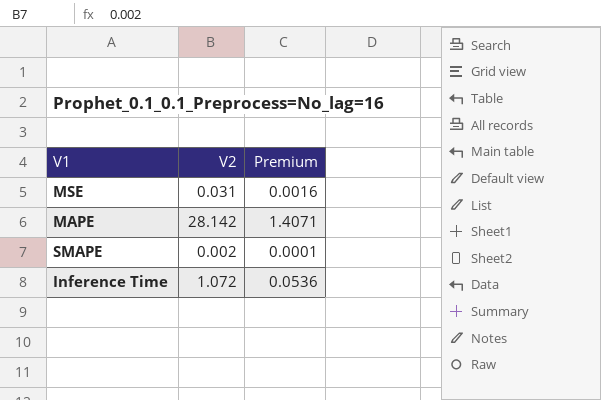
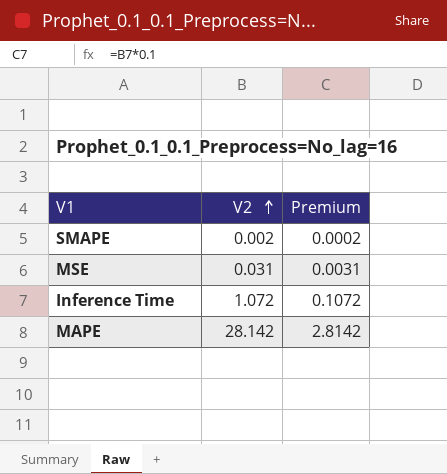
row order: none -> V2 ascending
column Premium | formula: [V2] * 0.05 -> [V2] * 0.1

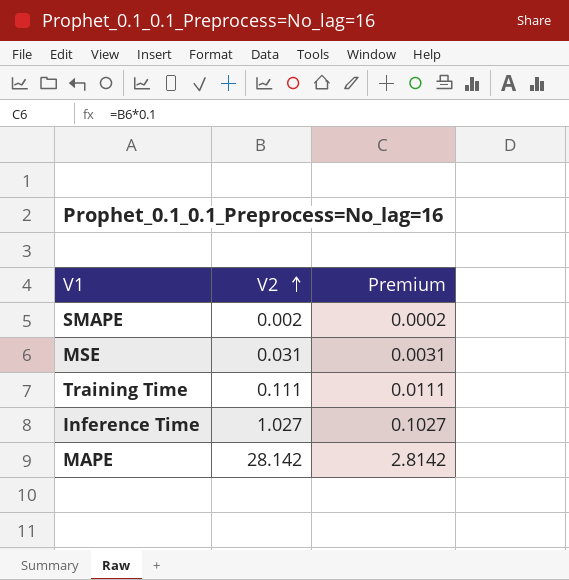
row Training Time: none -> 0.111 | 0.0111
Inference Time | V2: 1.072 -> 1.027
Inference Time | Premium: 0.1072 -> 0.1027

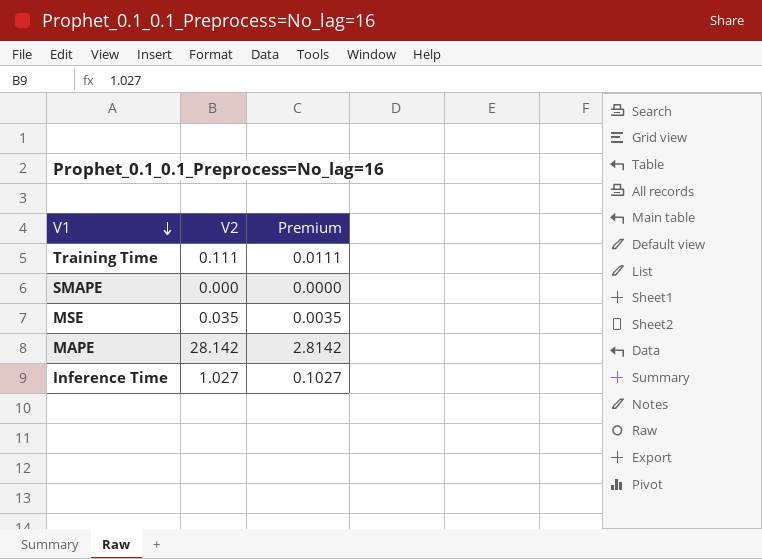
row order: V2 ascending -> V1 descending
SMAPE | V2: 0.002 -> 0.000
SMAPE | Premium: 0.0002 -> 0.0000
MSE | V2: 0.031 -> 0.035
MSE | Premium: 0.0031 -> 0.0035

